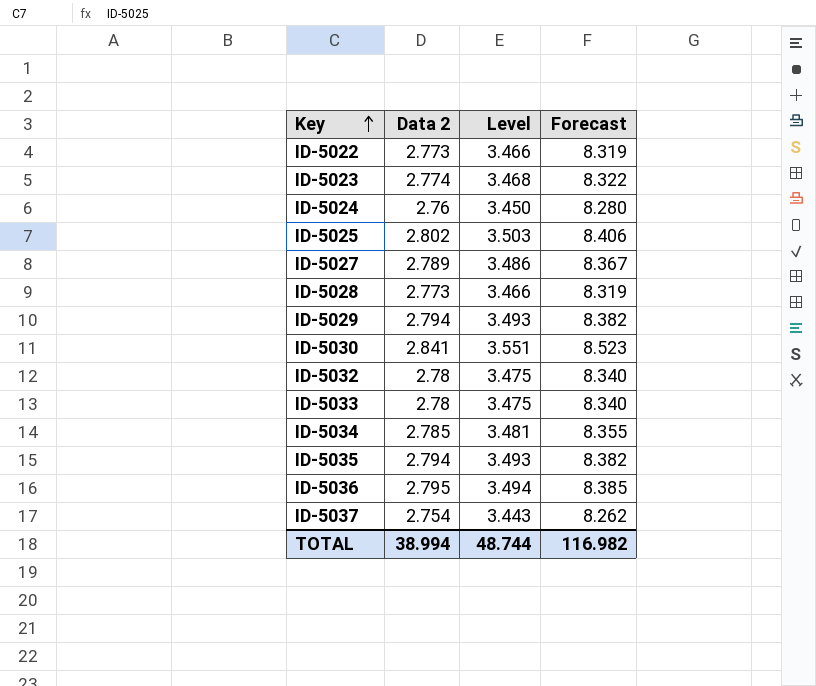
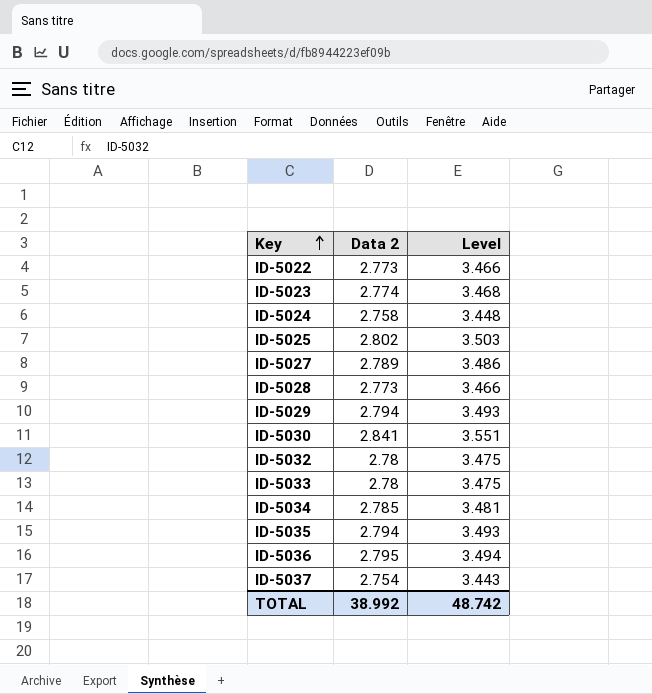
column Forecast | formula: [Data 2] * 3 -> none
ID-5024 | Data 2: 2.76 -> 2.758
ID-5024 | Level: 3.450 -> 3.448
TOTAL | Data 2: 38.994 -> 38.992
TOTAL | Level: 48.744 -> 48.742

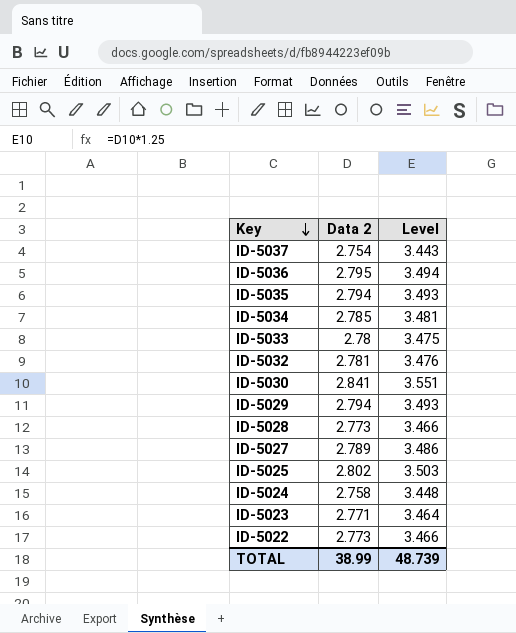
row order: Key ascending -> Key descending
ID-5032 | Data 2: 2.78 -> 2.781
ID-5032 | Level: 3.475 -> 3.476
ID-5023 | Data 2: 2.774 -> 2.771
ID-5023 | Level: 3.468 -> 3.464
TOTAL | Data 2: 38.992 -> 38.99
TOTAL | Level: 48.742 -> 48.739

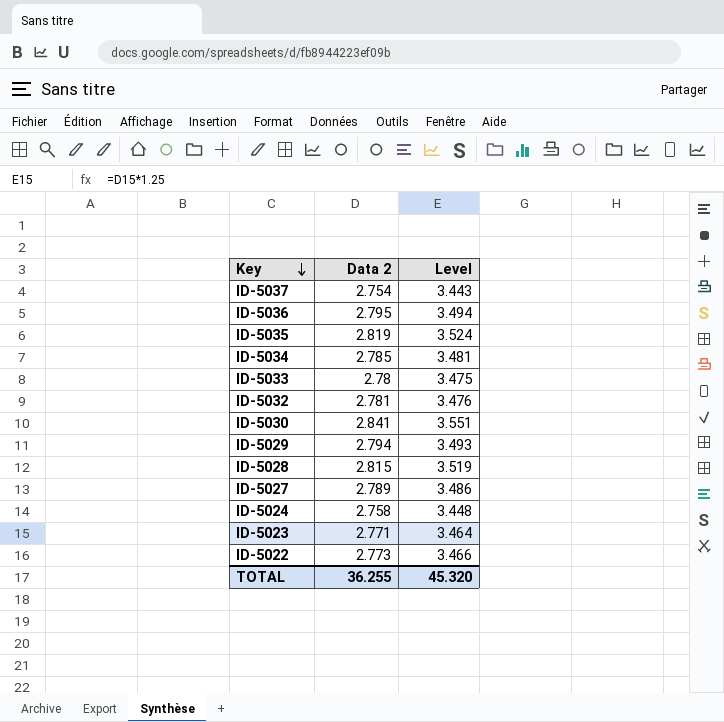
row ID-5025: 2.802 | 3.503 -> none
ID-5035 | Data 2: 2.794 -> 2.819
ID-5035 | Level: 3.493 -> 3.524
ID-5028 | Data 2: 2.773 -> 2.815
ID-5028 | Level: 3.466 -> 3.519
TOTAL | Data 2: 38.99 -> 36.255
TOTAL | Level: 48.739 -> 45.320

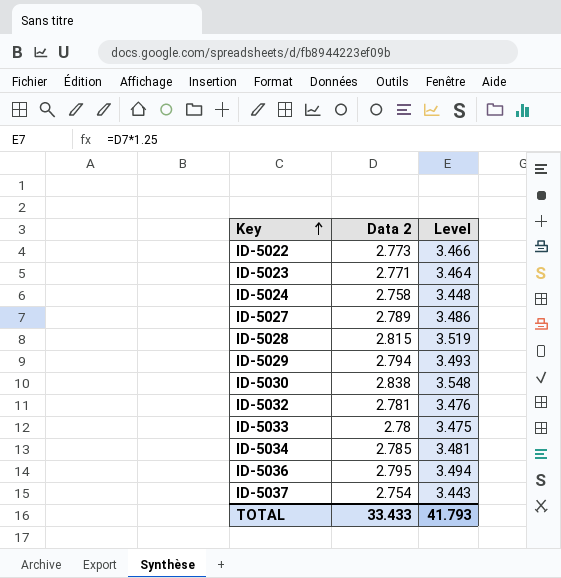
row order: Key descending -> Key ascending
row ID-5035: 2.819 | 3.524 -> none
ID-5030 | Data 2: 2.841 -> 2.838
ID-5030 | Level: 3.551 -> 3.548
TOTAL | Data 2: 36.255 -> 33.433
TOTAL | Level: 45.320 -> 41.793

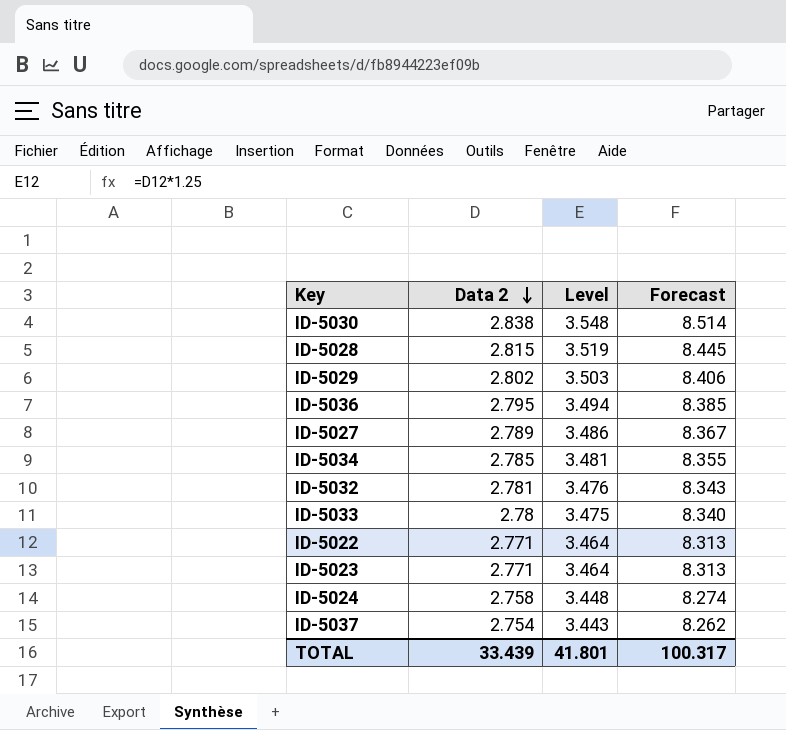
row order: Key ascending -> Data 2 descending
column Forecast | formula: none -> [Data 2] * 3
ID-5029 | Data 2: 2.794 -> 2.802
ID-5029 | Level: 3.493 -> 3.503
ID-5022 | Data 2: 2.773 -> 2.771
ID-5022 | Level: 3.466 -> 3.464
TOTAL | Data 2: 33.433 -> 33.439
TOTAL | Level: 41.793 -> 41.801

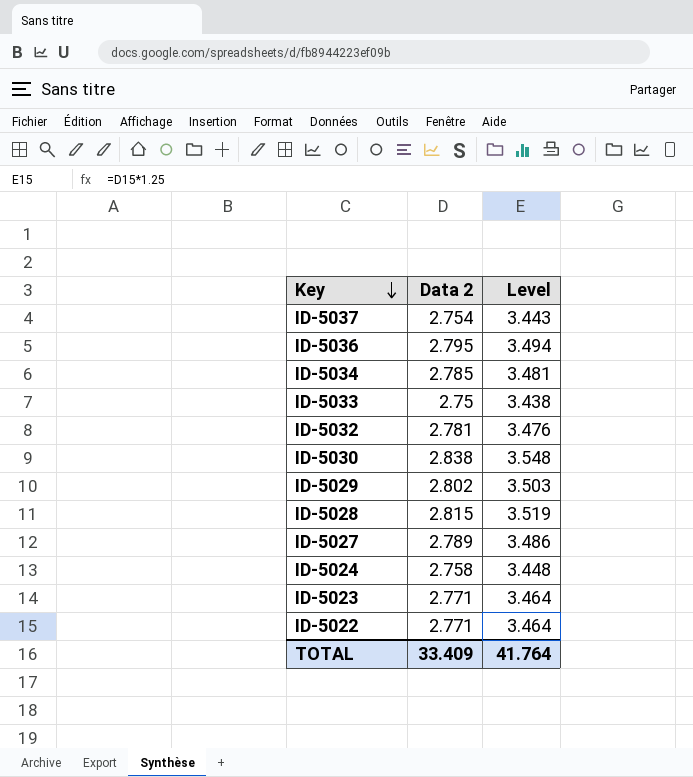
row order: Data 2 descending -> Key descending
column Forecast | formula: [Data 2] * 3 -> none
ID-5033 | Data 2: 2.78 -> 2.75
ID-5033 | Level: 3.475 -> 3.438
TOTAL | Data 2: 33.439 -> 33.409
TOTAL | Level: 41.801 -> 41.764

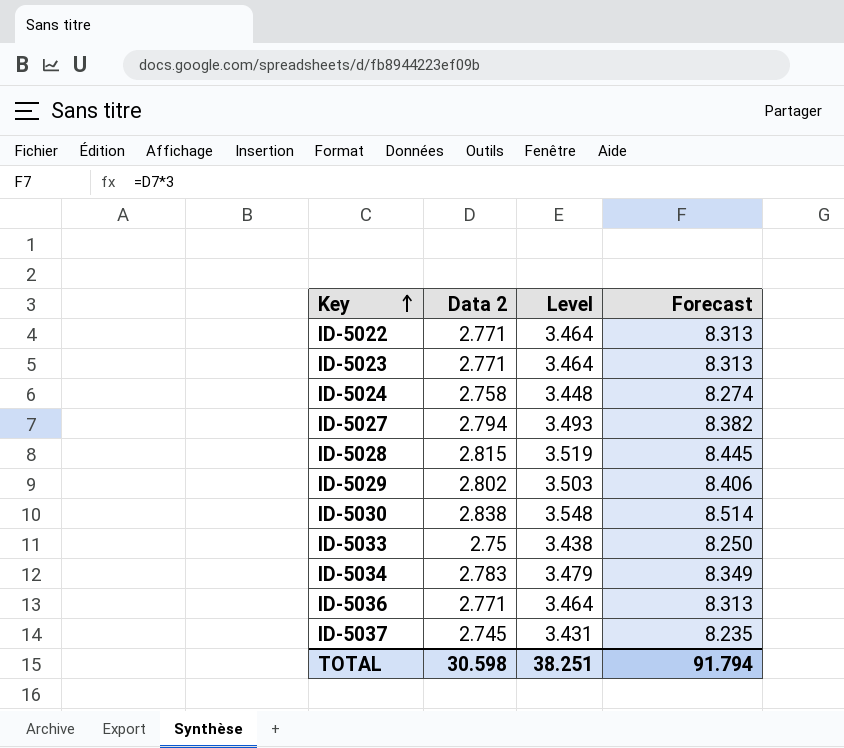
row order: Key descending -> Key ascending
column Forecast | formula: none -> [Data 2] * 3
row ID-5032: 2.781 | 3.476 -> none
ID-5027 | Data 2: 2.789 -> 2.794
ID-5027 | Level: 3.486 -> 3.493
ID-5034 | Data 2: 2.785 -> 2.783
ID-5034 | Level: 3.481 -> 3.479
ID-5036 | Data 2: 2.795 -> 2.771
ID-5036 | Level: 3.494 -> 3.464
ID-5037 | Data 2: 2.754 -> 2.745
ID-5037 | Level: 3.443 -> 3.431
TOTAL | Data 2: 33.409 -> 30.598
TOTAL | Level: 41.764 -> 38.251

